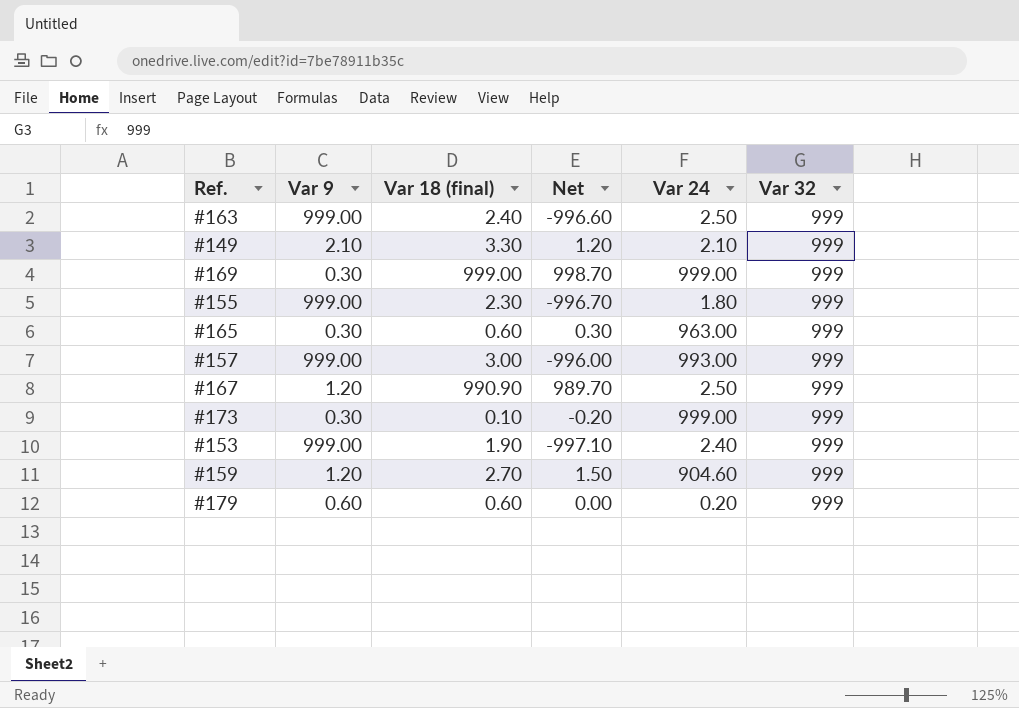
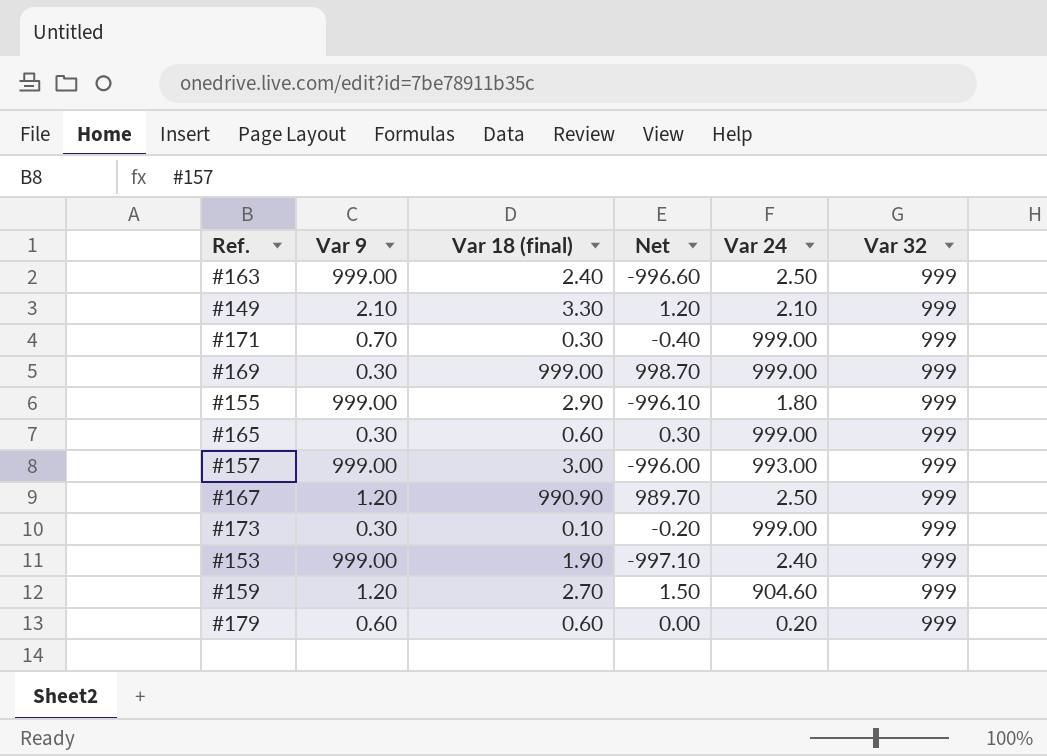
row #171: none -> 0.70 | 0.30 | -0.40 | 999.00 | 999
#155 | Var 18 (final): 2.30 -> 2.90
#155 | Net: -996.70 -> -996.10
#165 | Var 24: 963.00 -> 999.00

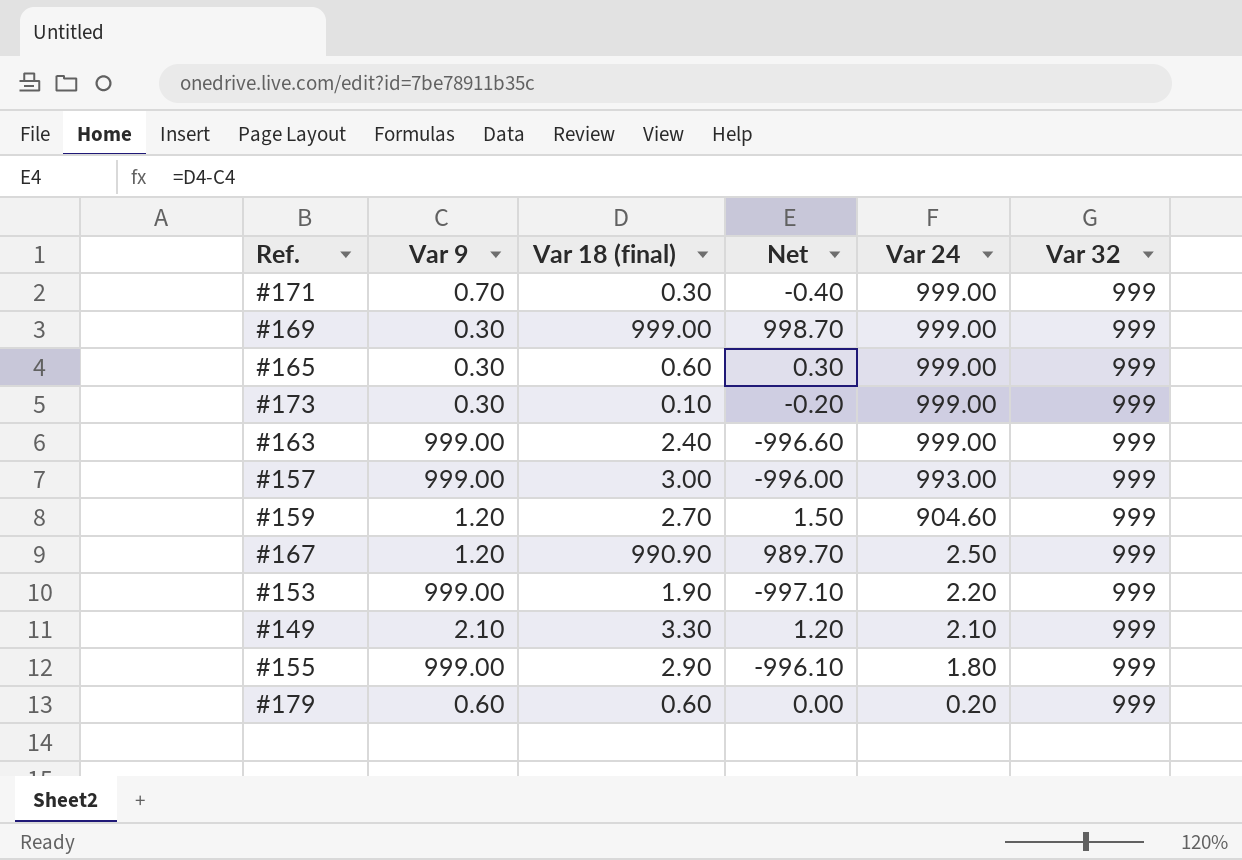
row order: none -> Var 24 descending
#163 | Var 24: 2.50 -> 999.00
#153 | Var 24: 2.40 -> 2.20

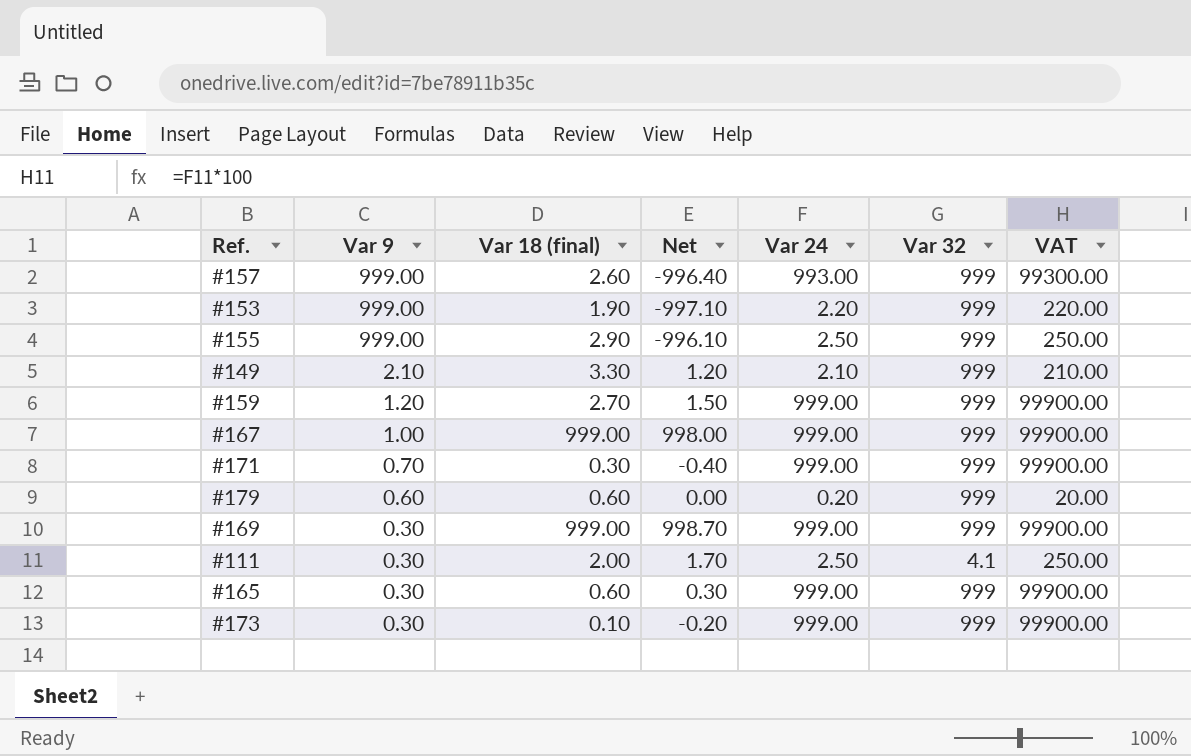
row order: Var 24 descending -> Var 9 descending
column VAT | formula: none -> [Var 24] * 100
row #163: 999.00 | 2.40 | -996.60 | 999.00 | 999 -> none
#157 | Var 18 (final): 3.00 -> 2.60
#157 | Net: -996.00 -> -996.40
#155 | Var 24: 1.80 -> 2.50
#159 | Var 24: 904.60 -> 999.00
#167 | Var 9: 1.20 -> 1.00
#167 | Var 18 (final): 990.90 -> 999.00
#167 | Net: 989.70 -> 998.00
#167 | Var 24: 2.50 -> 999.00
row #111: none -> 0.30 | 2.00 | 1.70 | 2.50 | 4.1 | 250.00

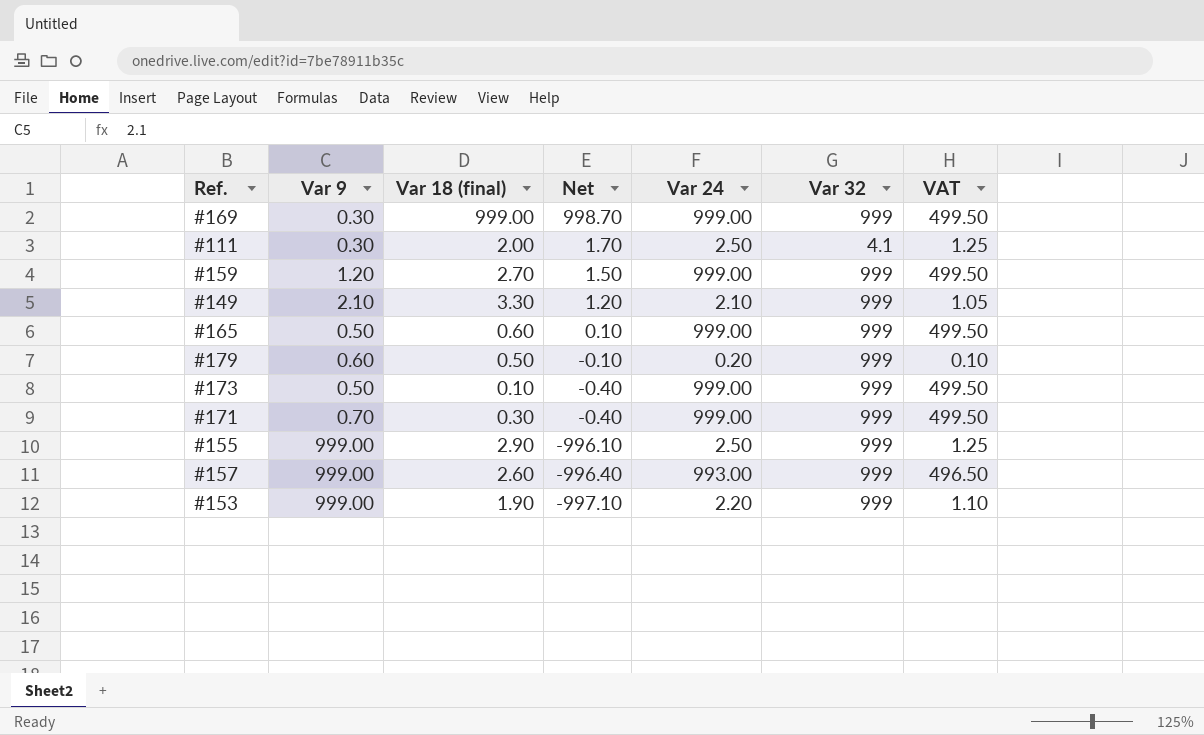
row order: Var 9 descending -> Net descending
column VAT | formula: [Var 24] * 100 -> [Var 24] * 0.5
row #167: 1.00 | 999.00 | 998.00 | 999.00 | 999 | 99900.00 -> none
#165 | Var 9: 0.30 -> 0.50
#165 | Net: 0.30 -> 0.10
#179 | Var 18 (final): 0.60 -> 0.50
#179 | Net: 0.00 -> -0.10
#173 | Var 9: 0.30 -> 0.50
#173 | Net: -0.20 -> -0.40

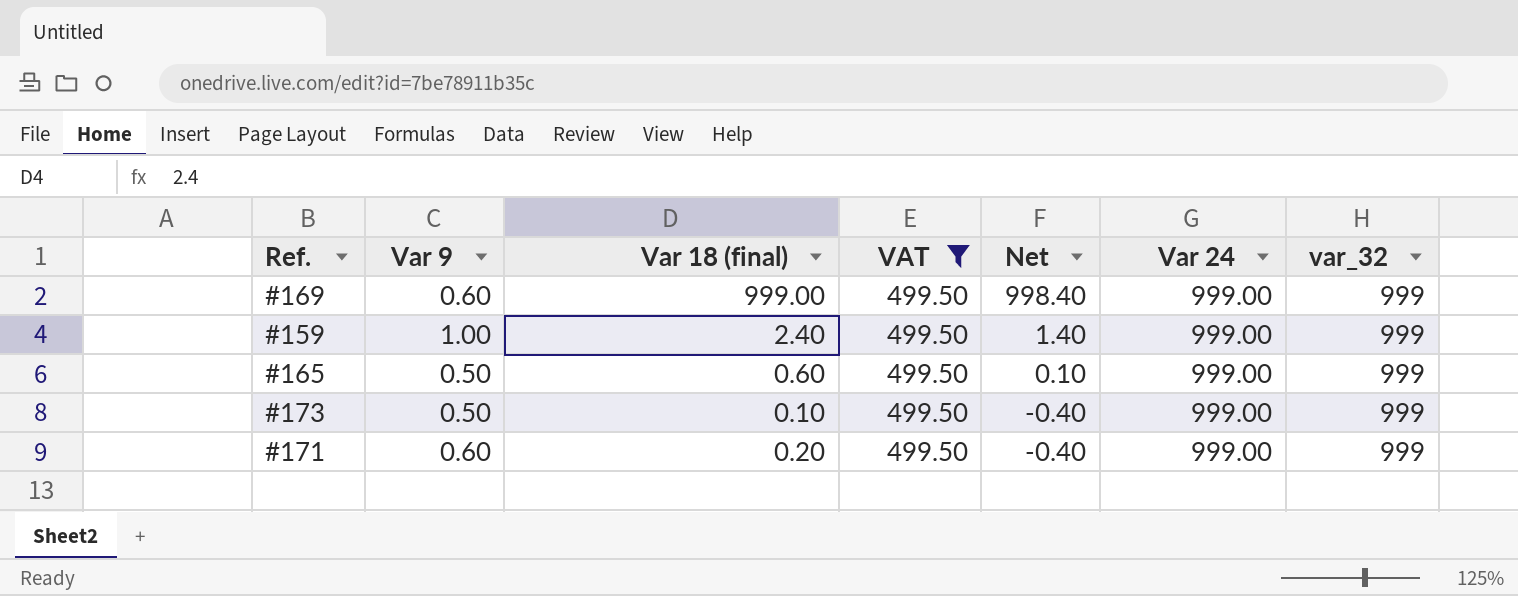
filter: none -> VAT = 499.50
column VAT | position: 7 -> 4
column name: Var 32 -> var_32
#169 | Var 9: 0.30 -> 0.60
#169 | Net: 998.70 -> 998.40
#159 | Var 9: 1.20 -> 1.00
#159 | Var 18 (final): 2.70 -> 2.40
#159 | Net: 1.50 -> 1.40
#171 | Var 9: 0.70 -> 0.60
#171 | Var 18 (final): 0.30 -> 0.20

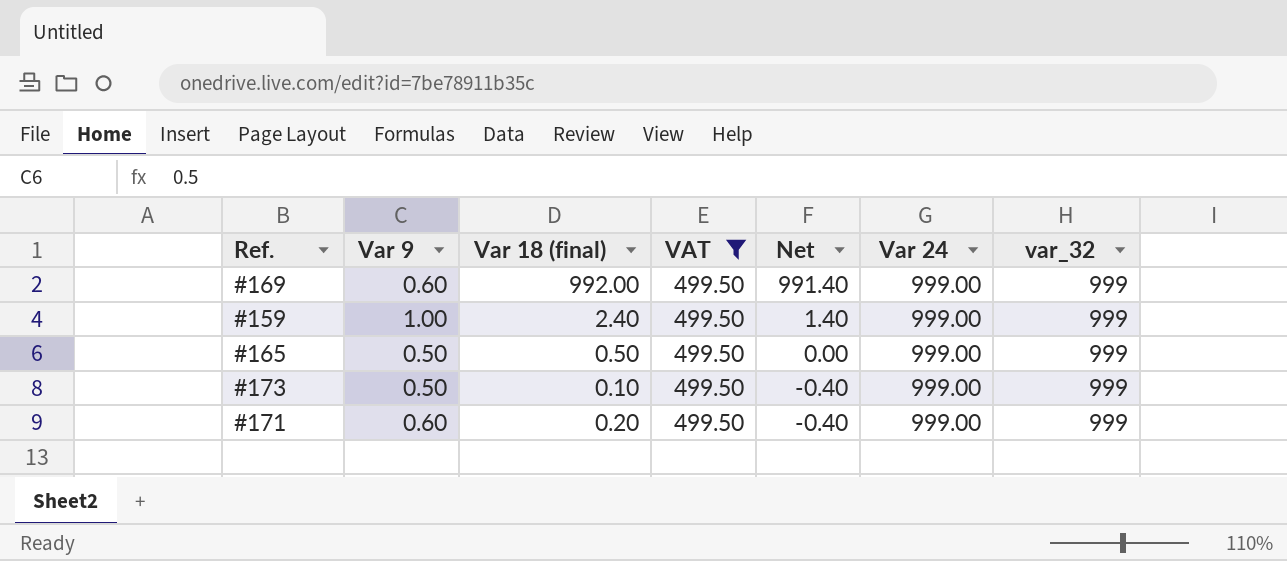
#169 | Var 18 (final): 999.00 -> 992.00
#169 | Net: 998.40 -> 991.40
#165 | Var 18 (final): 0.60 -> 0.50
#165 | Net: 0.10 -> 0.00

